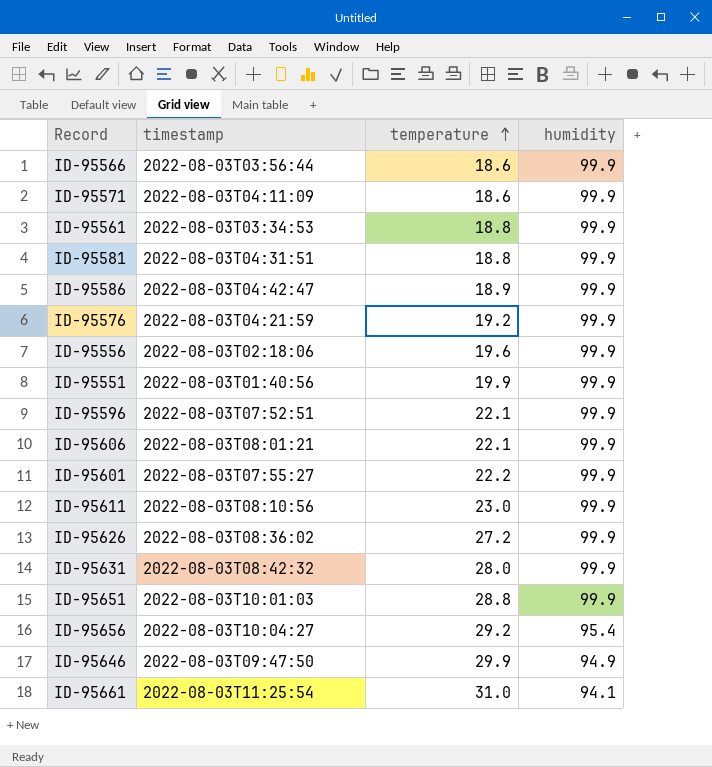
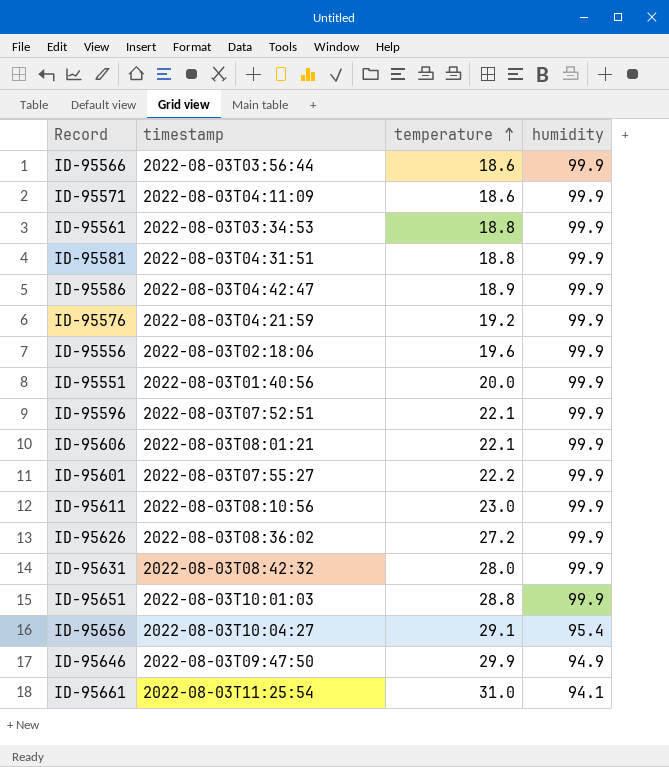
ID-95551 | temperature: 19.9 -> 20.0
ID-95656 | temperature: 29.2 -> 29.1

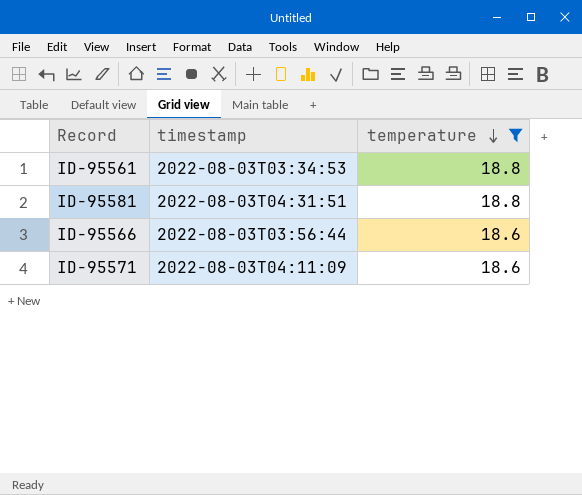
filter: none -> temperature <= 18.8
row order: temperature ascending -> temperature descending
column humidity | position: 4 -> none

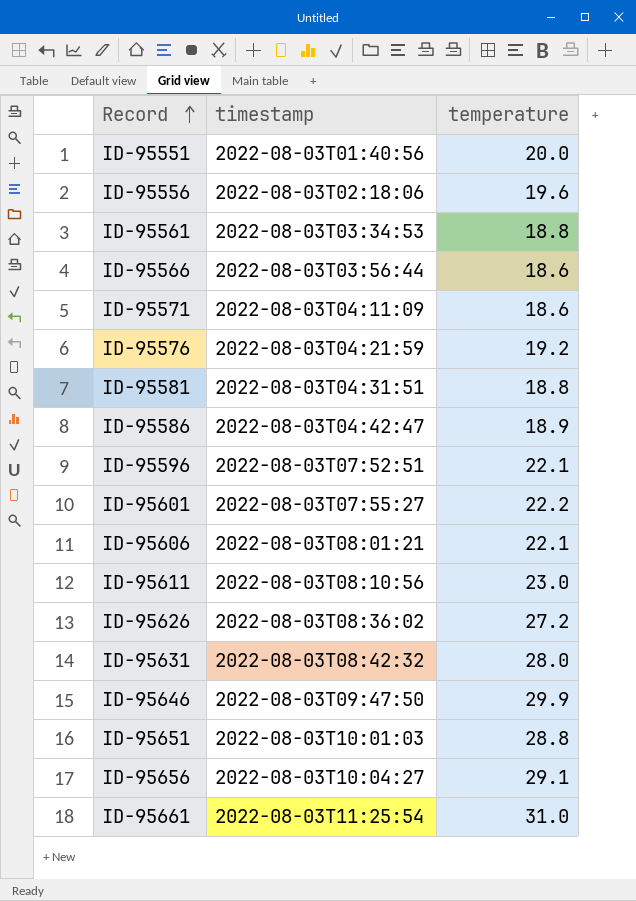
filter: temperature <= 18.8 -> none
row order: temperature descending -> Record ascending

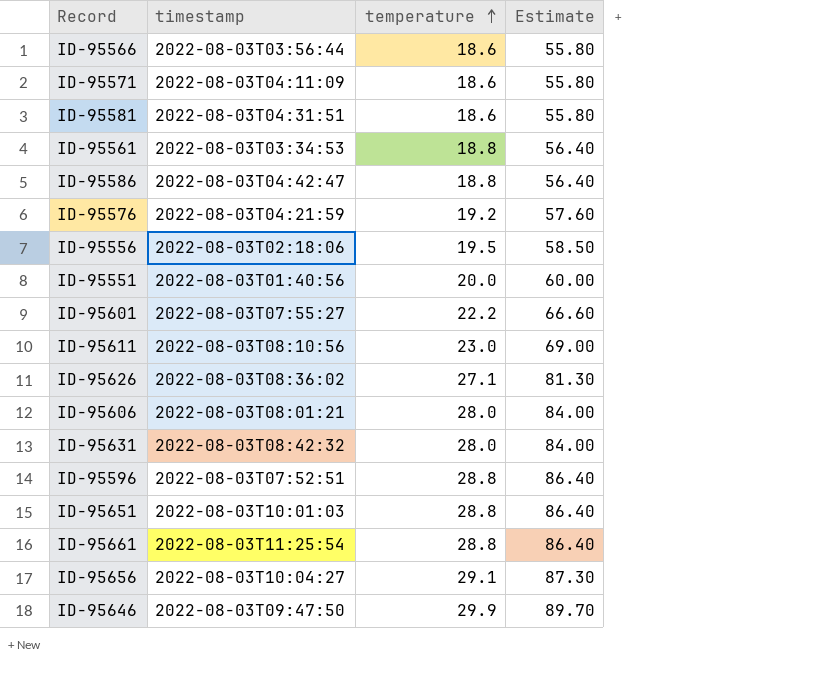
row order: Record ascending -> temperature ascending
column Estimate | formula: none -> [temperature] * 3
ID-95581 | temperature: 18.8 -> 18.6
ID-95586 | temperature: 18.9 -> 18.8
ID-95556 | temperature: 19.6 -> 19.5
ID-95626 | temperature: 27.2 -> 27.1
ID-95606 | temperature: 22.1 -> 28.0
ID-95596 | temperature: 22.1 -> 28.8
ID-95661 | temperature: 31.0 -> 28.8

